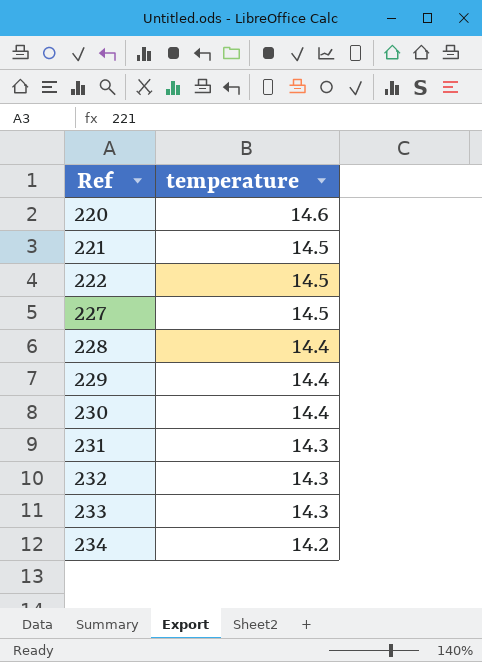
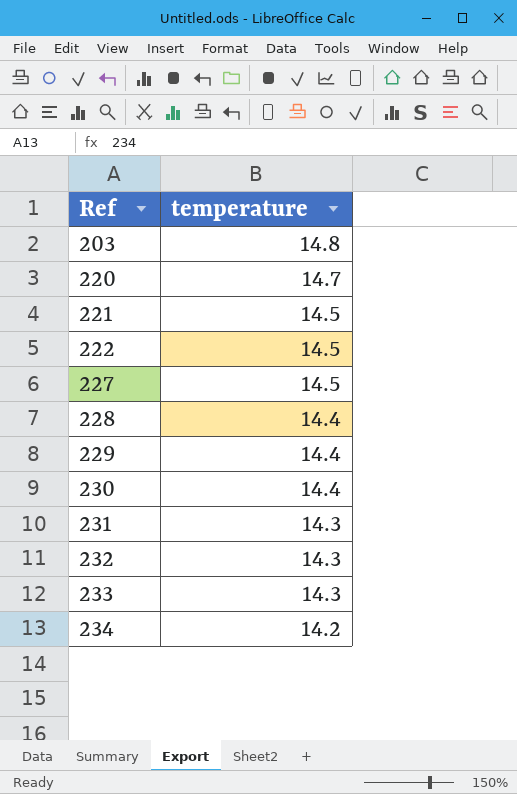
row 203: none -> 14.8
220 | temperature: 14.6 -> 14.7

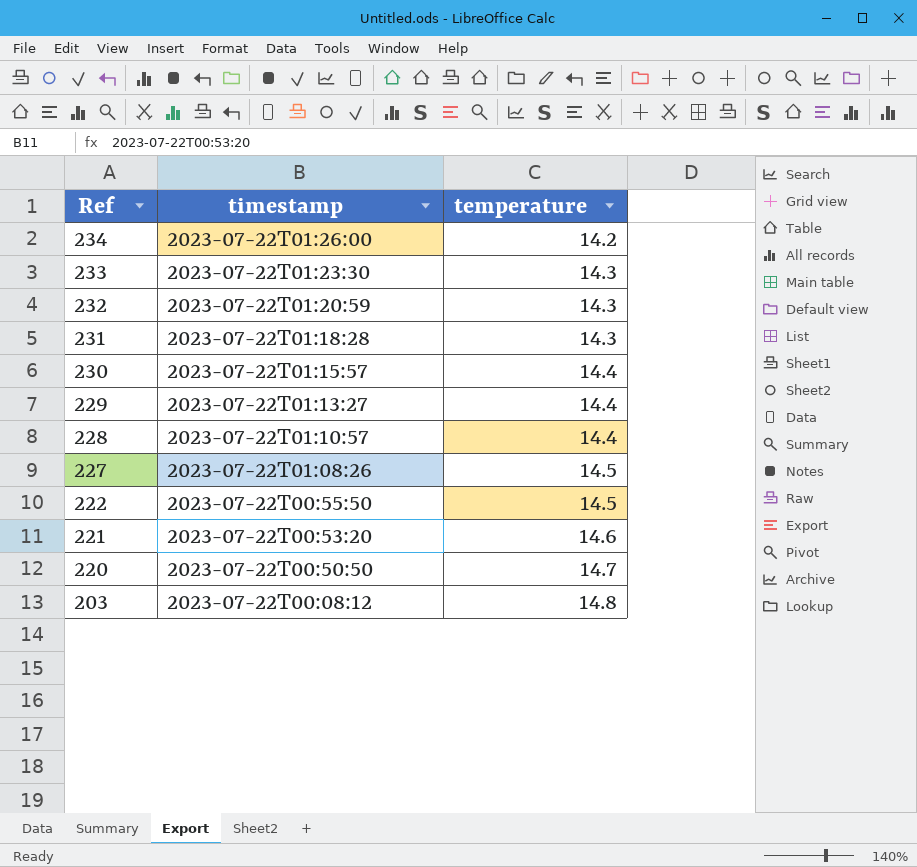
row order: Ref ascending -> Ref descending
column timestamp | position: none -> 2
221 | temperature: 14.5 -> 14.6

